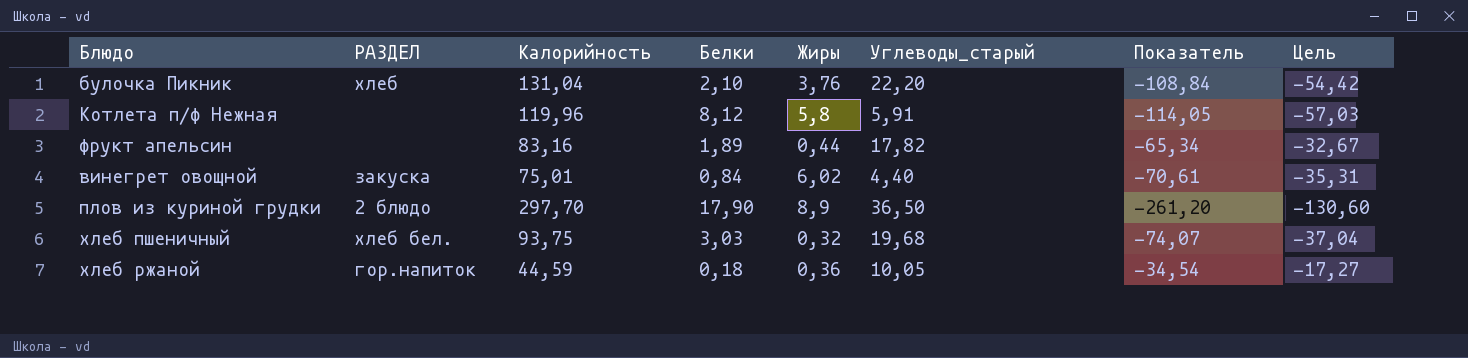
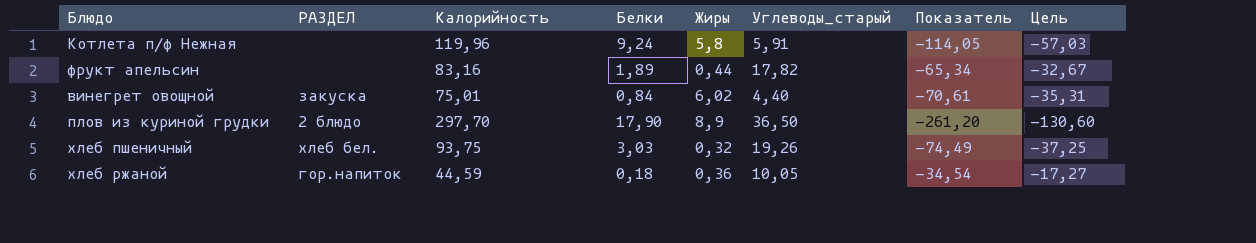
row булочка Пикник: хлеб | 131,04 | 2,10 | 3,76 | 22,20 | -108,84 | -54,42 -> none
Котлета п/ф Нежная | Белки: 8,12 -> 9,24
хлеб пшеничный | Углеводы_старый: 19,68 -> 19,26
хлеб пшеничный | Показатель: -74,07 -> -74,49
хлеб пшеничный | Цель: -37,04 -> -37,25

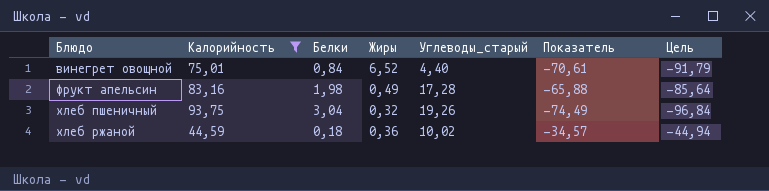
filter: none -> Калорийность <= 93,75
row order: none -> Блюдо ascending
column РАЗДЕЛ | position: 2 -> none
column Цель | formula: [Показатель] * 0,5 -> [Показатель] * 1,3
винегрет овощной | Жиры: 6,02 -> 6,52
фрукт апельсин | Белки: 1,89 -> 1,98
фрукт апельсин | Жиры: 0,44 -> 0,49
фрукт апельсин | Углеводы_старый: 17,82 -> 17,28
фрукт апельсин | Показатель: -65,34 -> -65,88
хлеб пшеничный | Белки: 3,03 -> 3,04
хлеб ржаной | Углеводы_старый: 10,05 -> 10,02
хлеб ржаной | Показатель: -34,54 -> -34,57

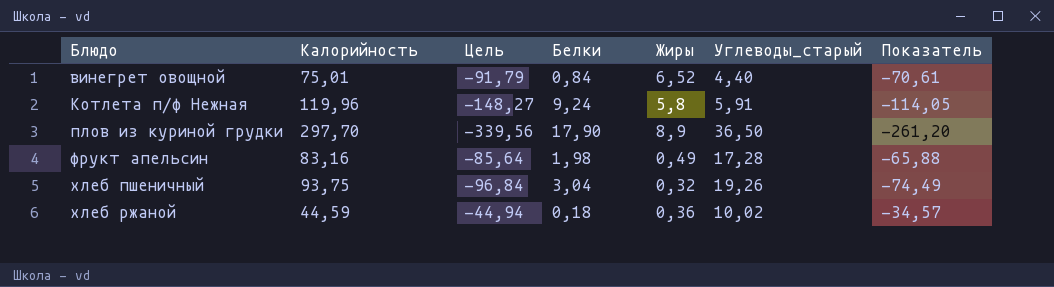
filter: Калорийность <= 93,75 -> none
column Цель | position: 7 -> 3

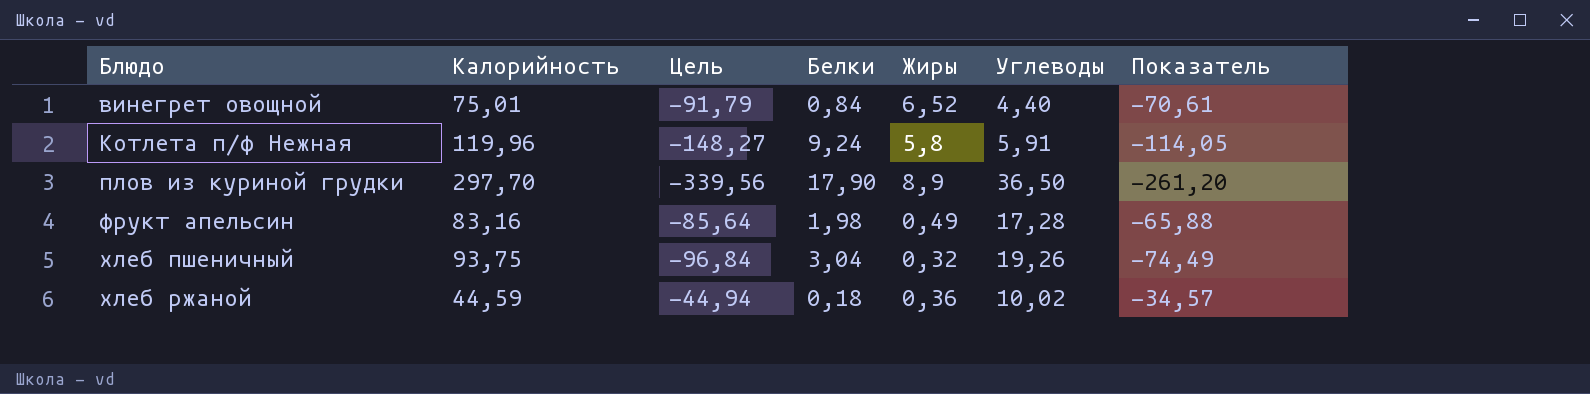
column name: Углеводы_старый -> Углеводы

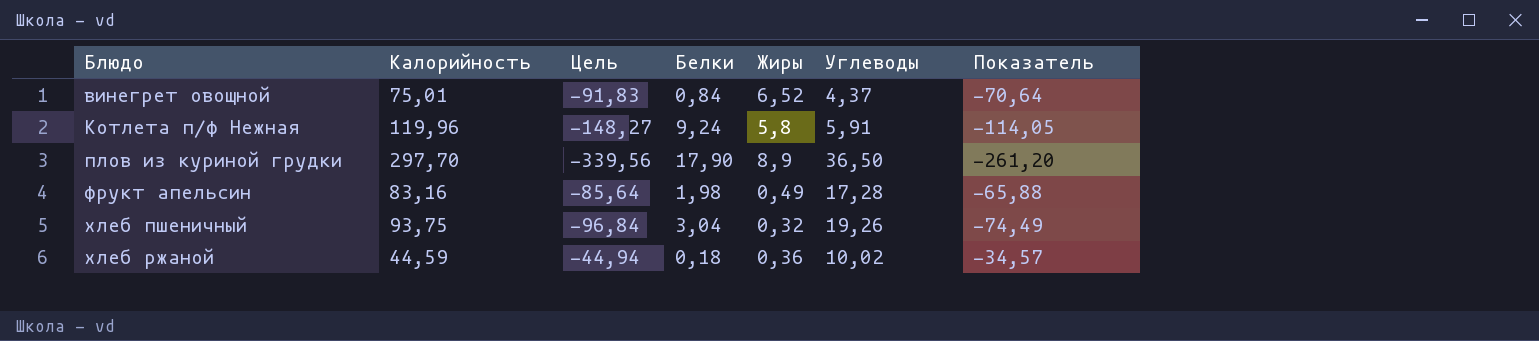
винегрет овощной | Цель: -91,79 -> -91,83
винегрет овощной | Углеводы: 4,40 -> 4,37
винегрет овощной | Показатель: -70,61 -> -70,64

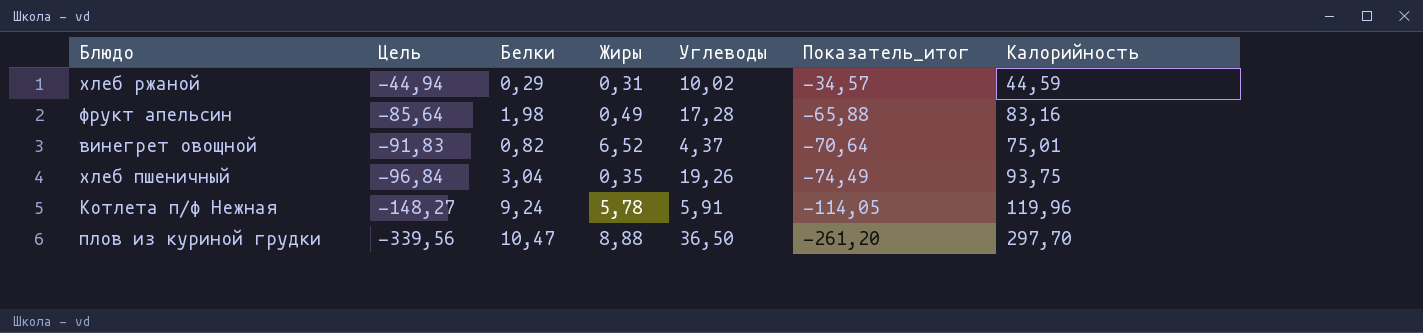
row order: Блюдо ascending -> Цель descending
column name: Показатель -> Показатель_итог
column Калорийность | position: 2 -> 7
хлеб ржаной | Белки: 0,18 -> 0,29
хлеб ржаной | Жиры: 0,36 -> 0,31
винегрет овощной | Белки: 0,84 -> 0,82
хлеб пшеничный | Жиры: 0,32 -> 0,35
Котлета п/ф Нежная | Жиры: 5,8 -> 5,78
плов из куриной грудки | Белки: 17,90 -> 10,47
плов из куриной грудки | Жиры: 8,9 -> 8,88

